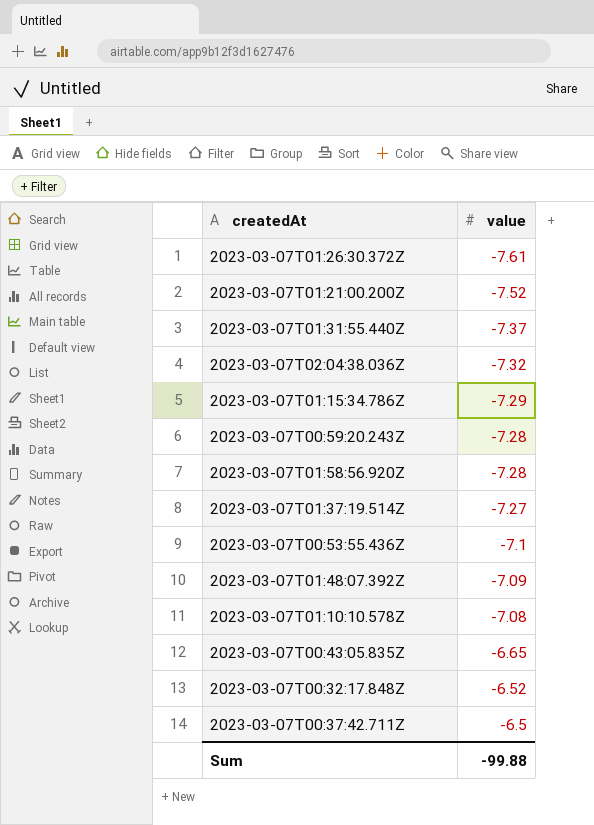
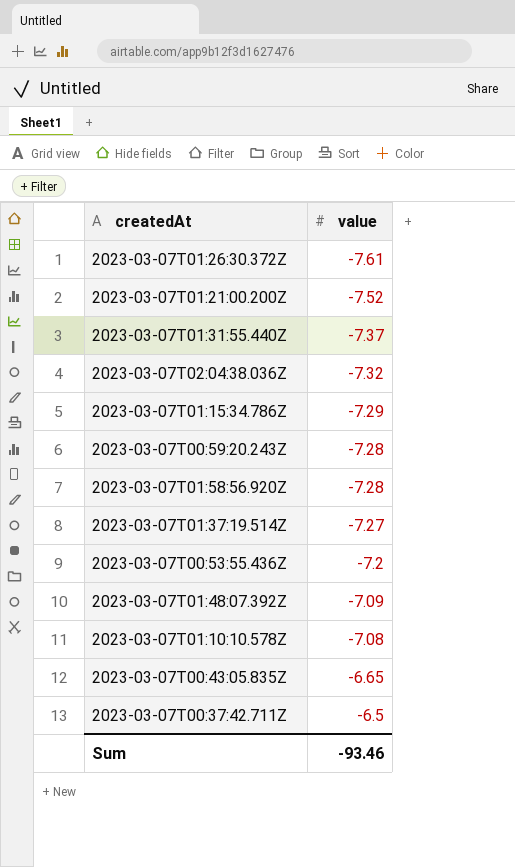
row 2023-03-07T00:32:17.848Z: -6.52 -> none
2023-03-07T00:53:55.436Z | value: -7.1 -> -7.2
Sum | value: -99.88 -> -93.46

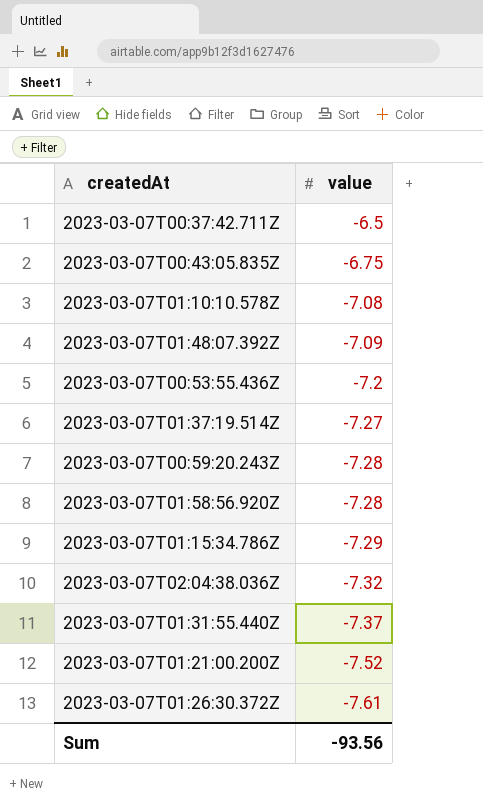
row order: value ascending -> value descending
2023-03-07T00:43:05.835Z | value: -6.65 -> -6.75
Sum | value: -93.46 -> -93.56

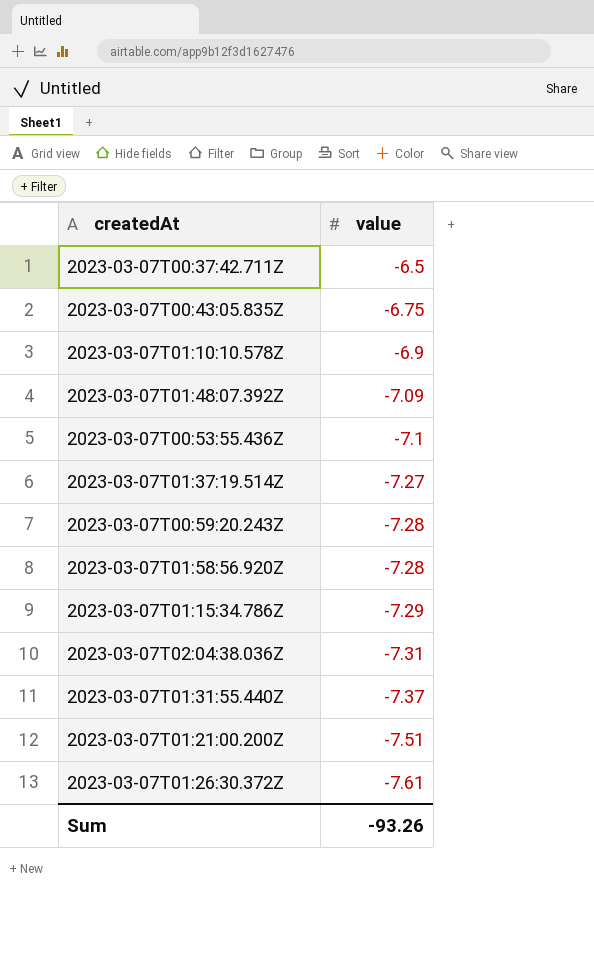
2023-03-07T01:10:10.578Z | value: -7.08 -> -6.9
2023-03-07T00:53:55.436Z | value: -7.2 -> -7.1
2023-03-07T02:04:38.036Z | value: -7.32 -> -7.31
2023-03-07T01:21:00.200Z | value: -7.52 -> -7.51
Sum | value: -93.56 -> -93.26

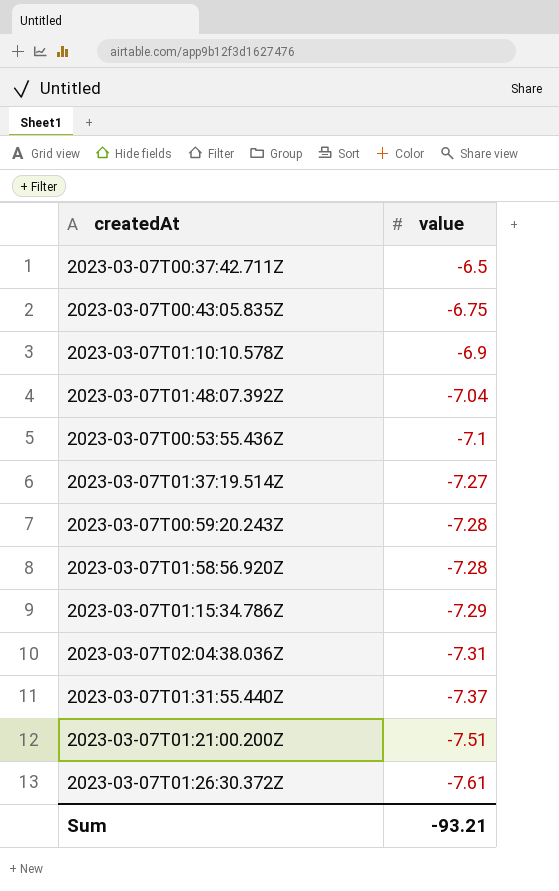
2023-03-07T01:48:07.392Z | value: -7.09 -> -7.04
Sum | value: -93.26 -> -93.21

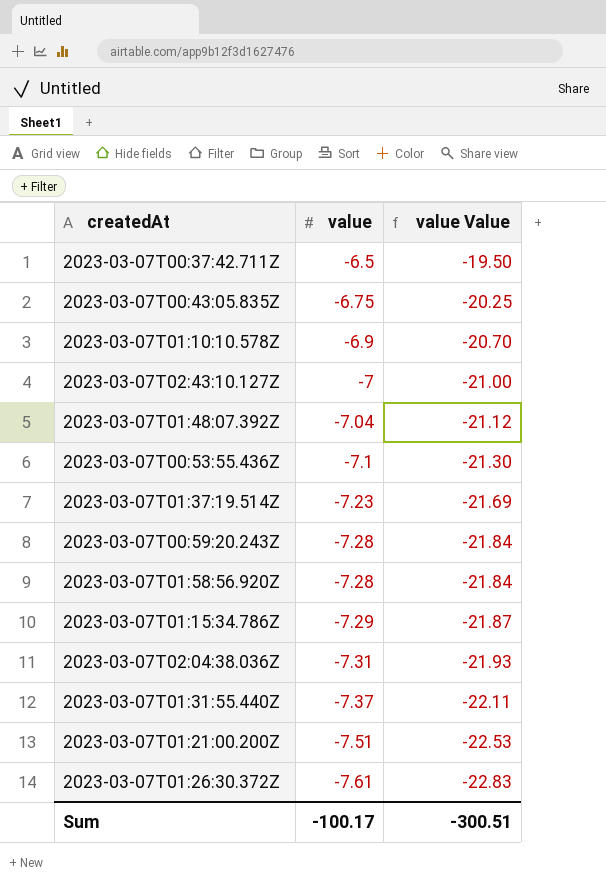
column value Value | formula: none -> [value] * 3
row 2023-03-07T02:43:10.127Z: none -> -7 | -21.00
2023-03-07T01:37:19.514Z | value: -7.27 -> -7.23
Sum | value: -93.21 -> -100.17

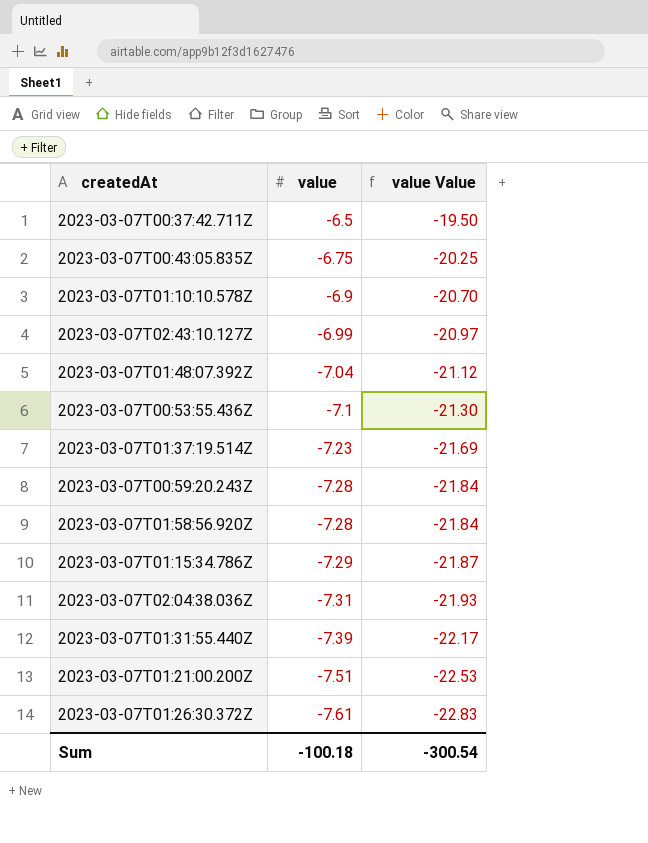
2023-03-07T02:43:10.127Z | value: -7 -> -6.99
2023-03-07T02:43:10.127Z | value Value: -21.00 -> -20.97
2023-03-07T01:31:55.440Z | value: -7.37 -> -7.39
2023-03-07T01:31:55.440Z | value Value: -22.11 -> -22.17
Sum | value: -100.17 -> -100.18
Sum | value Value: -300.51 -> -300.54

